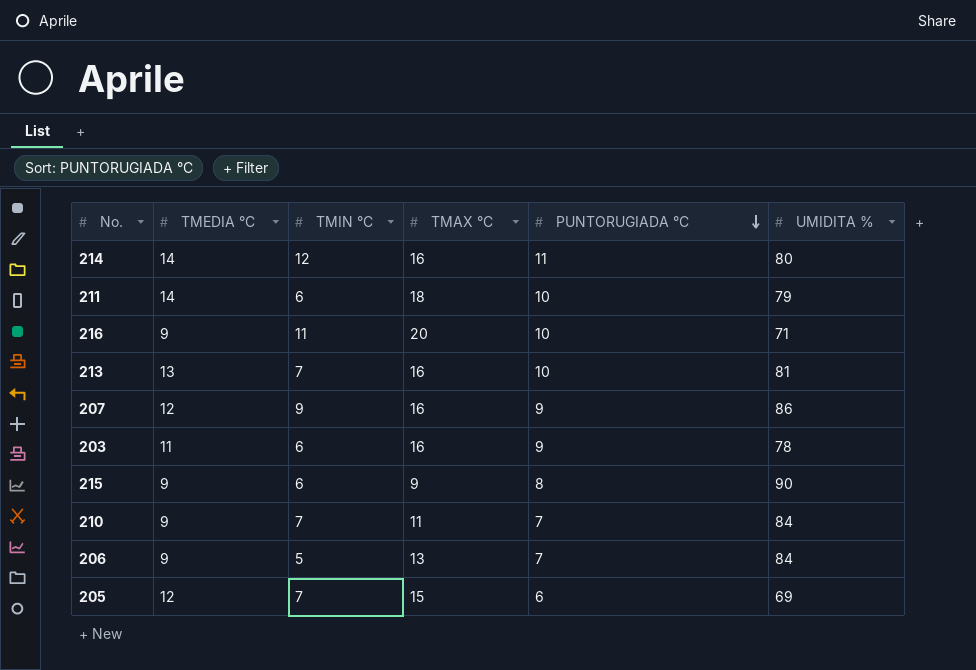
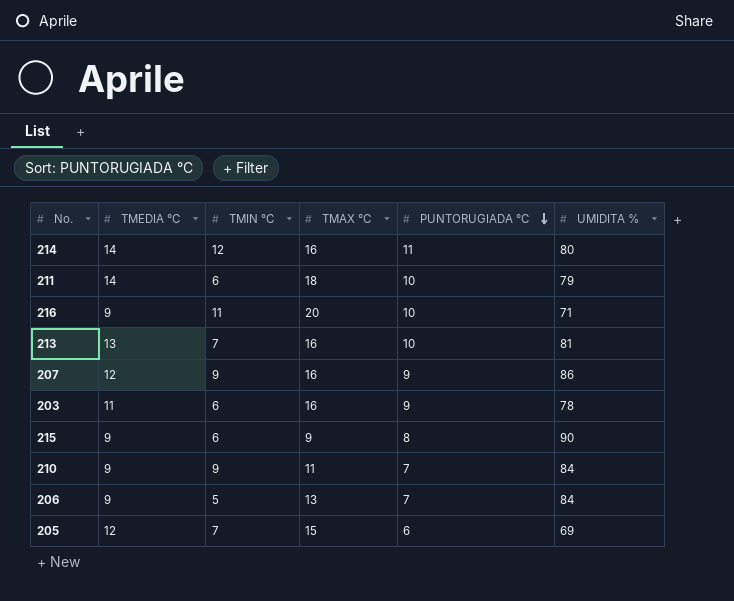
210 | TMIN °C: 7 -> 9

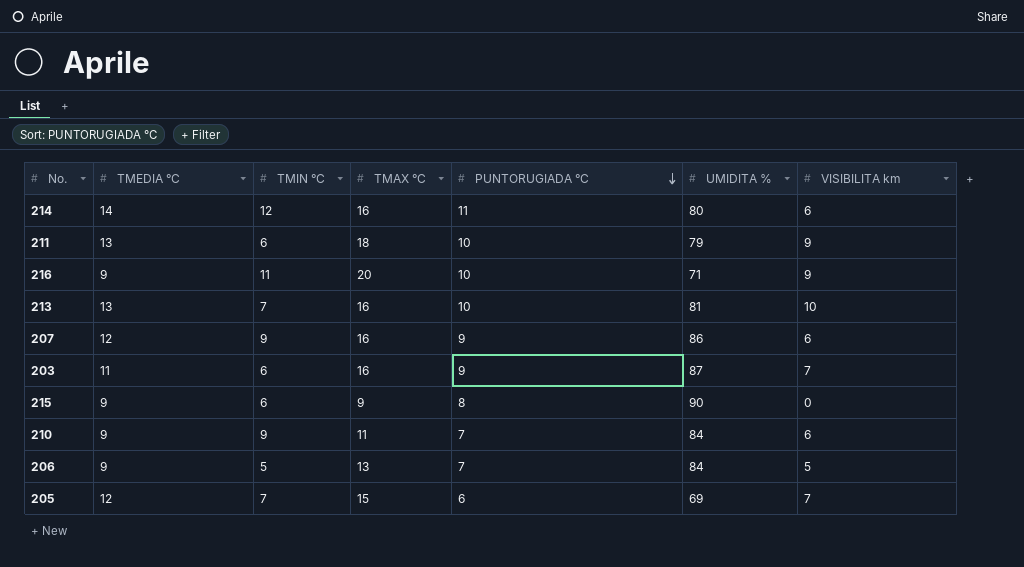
column VISIBILITA km | position: none -> 7
211 | TMEDIA °C: 14 -> 13
203 | UMIDITA %: 78 -> 87

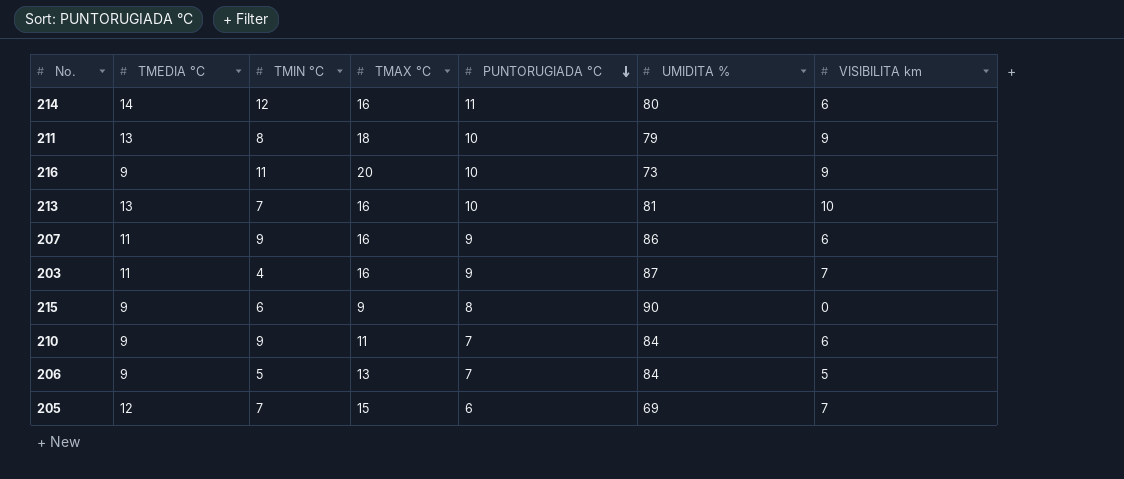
211 | TMIN °C: 6 -> 8
216 | UMIDITA %: 71 -> 73
207 | TMEDIA °C: 12 -> 11
203 | TMIN °C: 6 -> 4

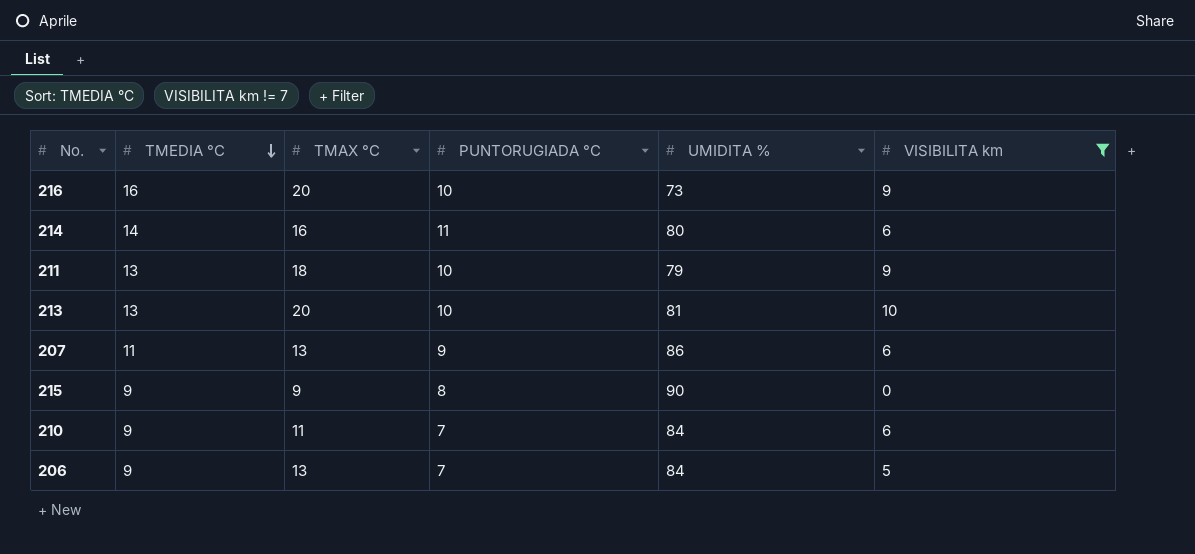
filter: none -> VISIBILITA km != 7
row order: PUNTORUGIADA °C descending -> TMEDIA °C descending
column TMIN °C | position: 3 -> none
216 | TMEDIA °C: 9 -> 16
213 | TMAX °C: 16 -> 20
207 | TMAX °C: 16 -> 13

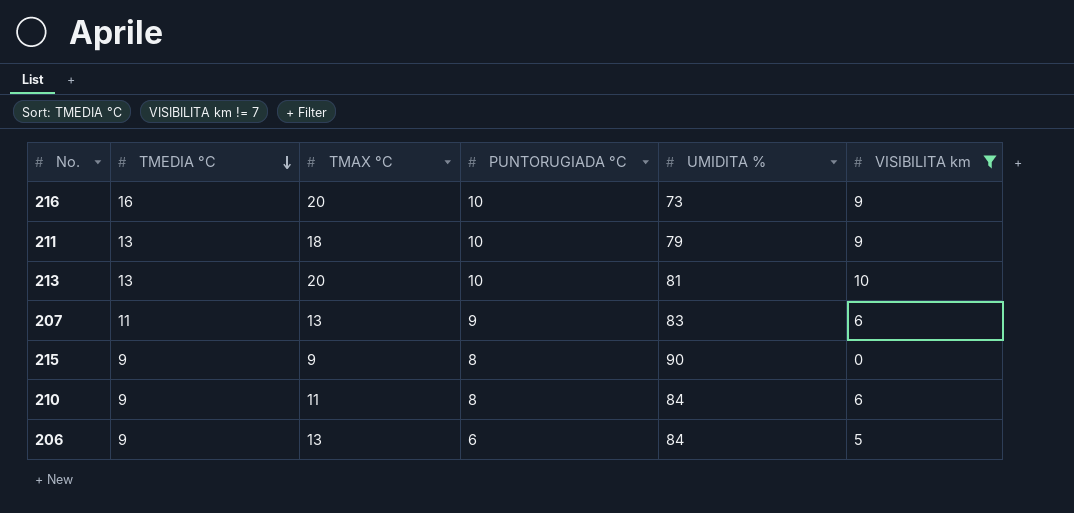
row 214: 14 | 16 | 11 | 80 | 6 -> none
207 | UMIDITA %: 86 -> 83
210 | PUNTORUGIADA °C: 7 -> 8
206 | PUNTORUGIADA °C: 7 -> 6

